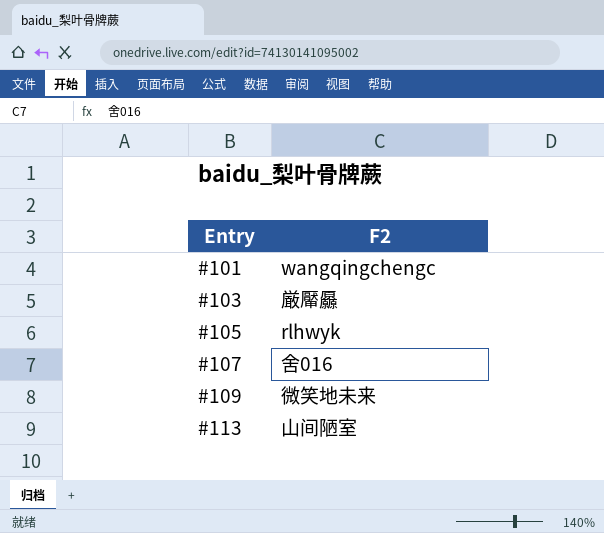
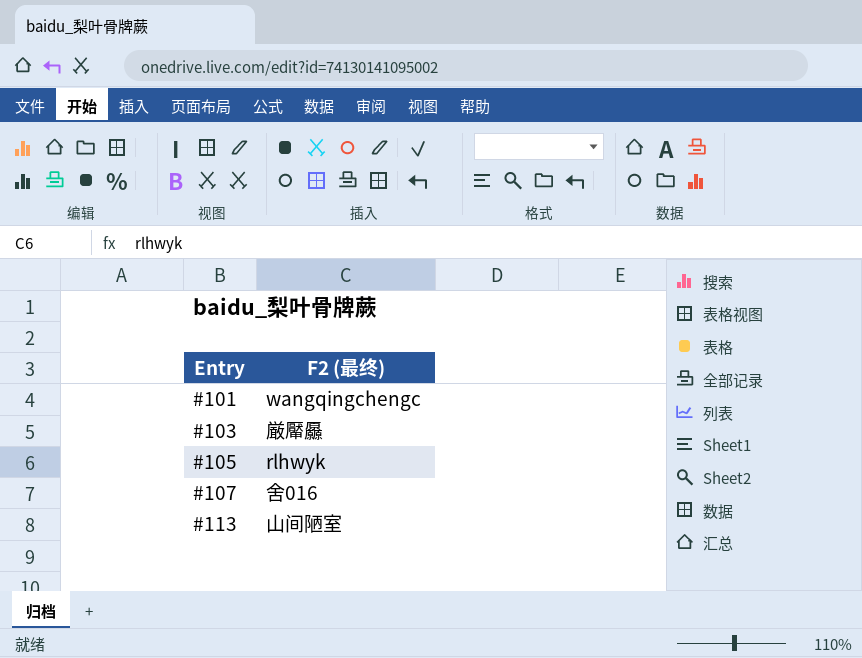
column name: F2 -> F2 (最终)
row #109: 微笑地未来 -> none

